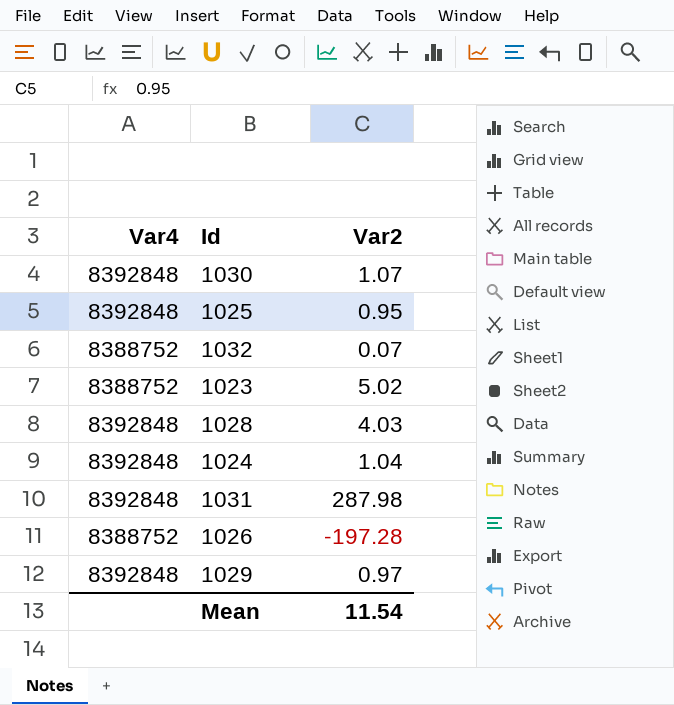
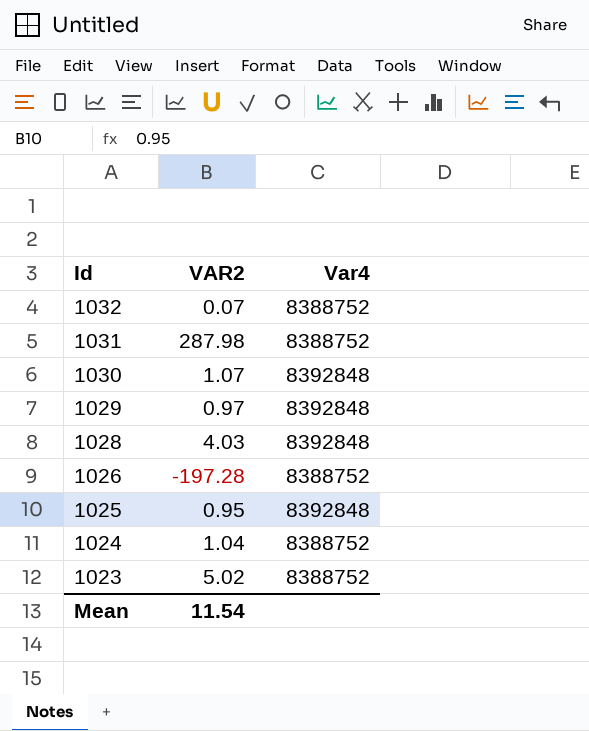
row order: none -> Id descending
column name: Var2 -> VAR2
column Var4 | position: 1 -> 3
1031 | Var4: 8392848 -> 8388752
1024 | Var4: 8392848 -> 8388752

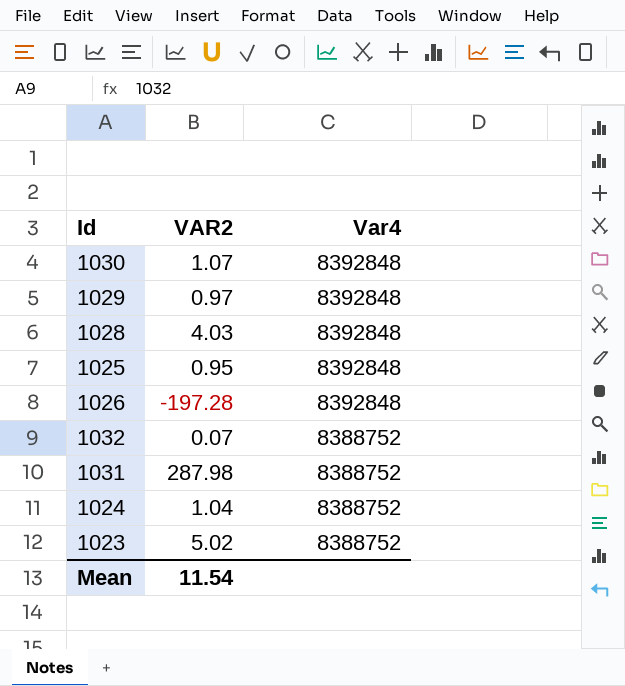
row order: Id descending -> Var4 descending
1026 | Var4: 8388752 -> 8392848

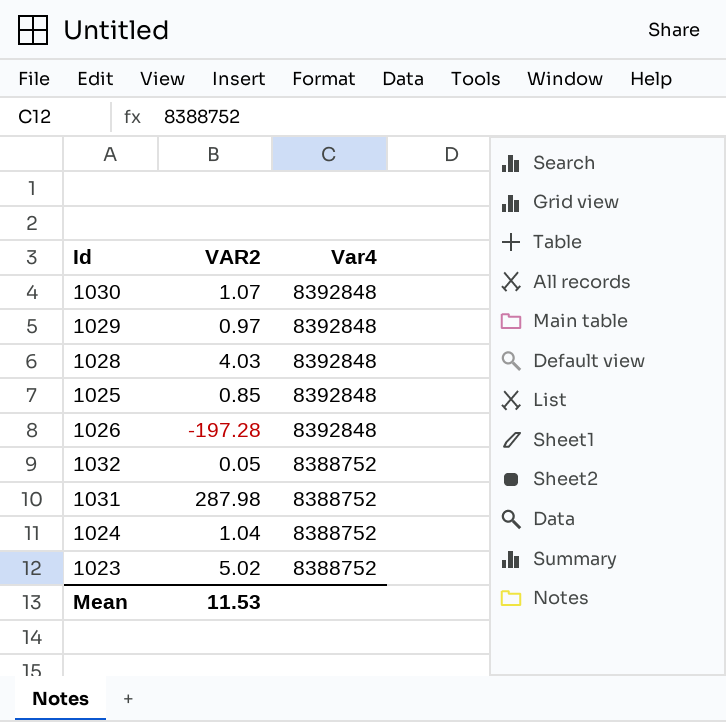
1025 | VAR2: 0.95 -> 0.85
1032 | VAR2: 0.07 -> 0.05
Mean | VAR2: 11.54 -> 11.53

